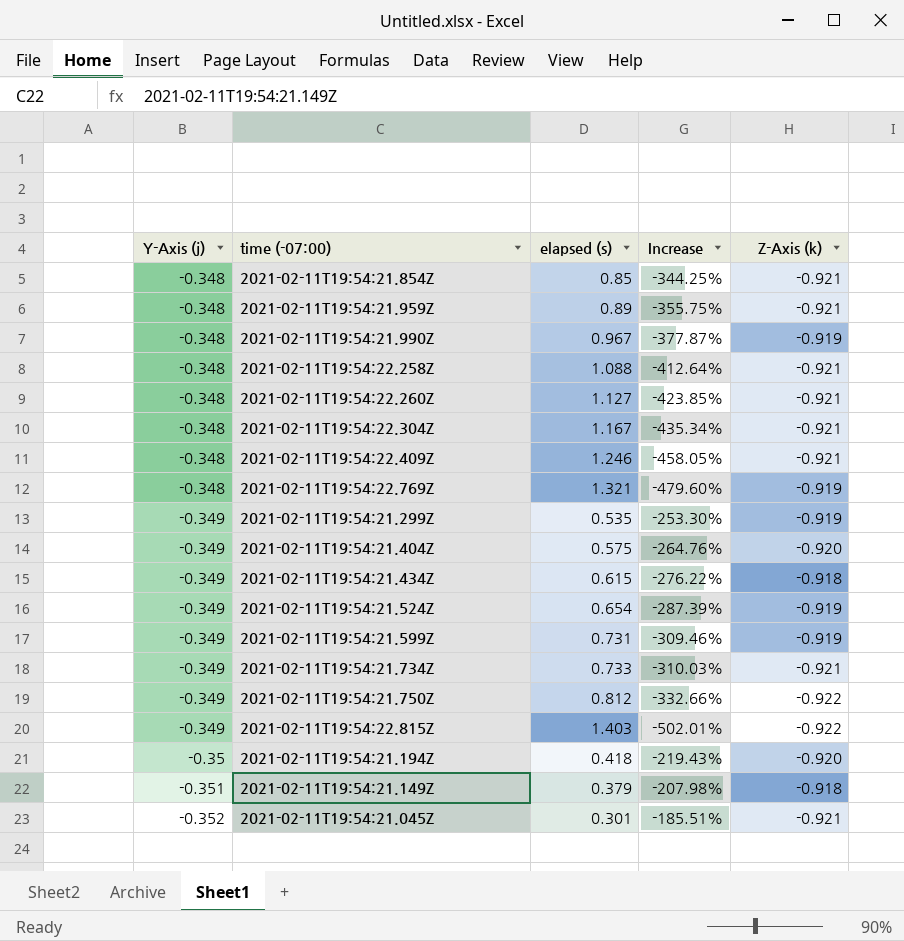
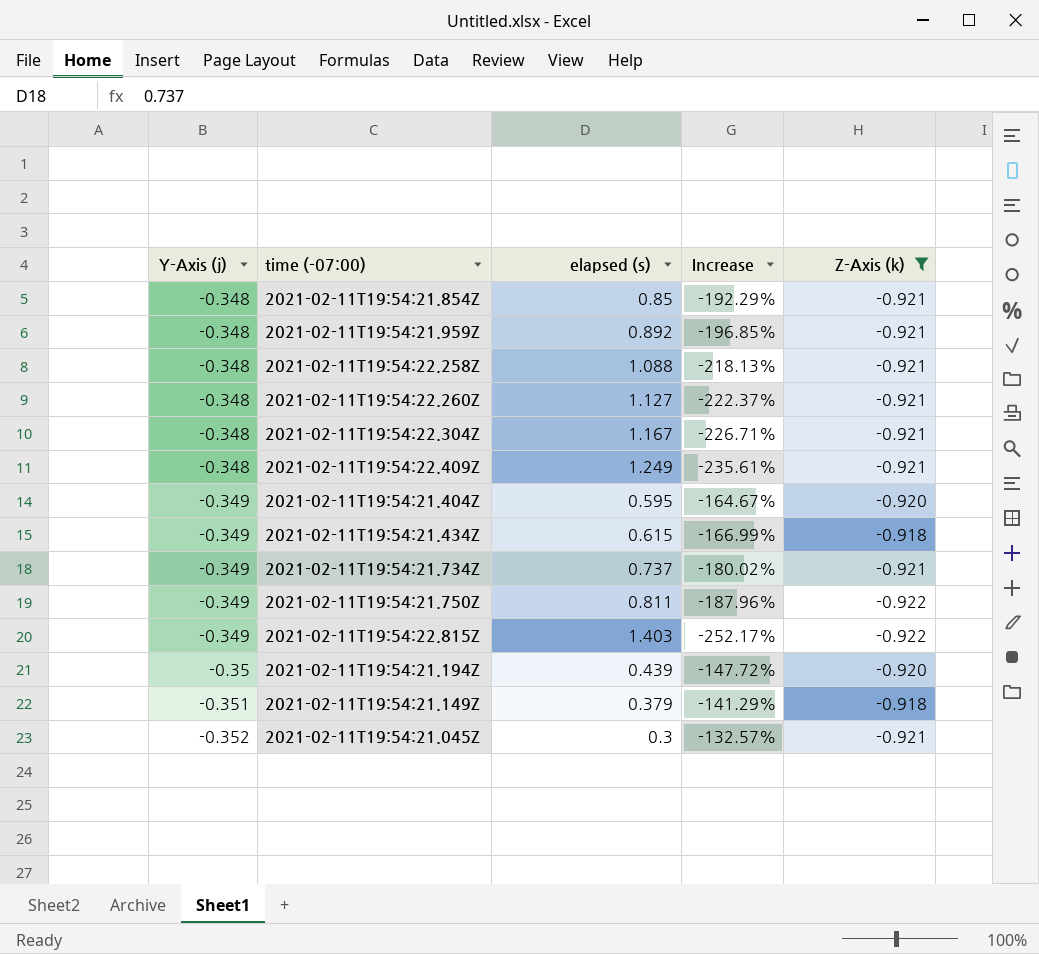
filter: none -> Z-Axis (k) != -0.919
column Increase | formula: ([elapsed (s)] - [Y-Axis (j)]) / [Y-Axis (j)] -> ([elapsed (s)] - [Z-Axis (k)]) / [Z-Axis (k)]
2021-02-11T19:54:21.959Z | elapsed (s): 0.89 -> 0.892
2021-02-11T19:54:22.409Z | elapsed (s): 1.246 -> 1.249
2021-02-11T19:54:21.404Z | elapsed (s): 0.575 -> 0.595
2021-02-11T19:54:21.734Z | elapsed (s): 0.733 -> 0.737
2021-02-11T19:54:21.750Z | elapsed (s): 0.812 -> 0.811
2021-02-11T19:54:21.194Z | elapsed (s): 0.418 -> 0.439
2021-02-11T19:54:21.045Z | elapsed (s): 0.301 -> 0.3

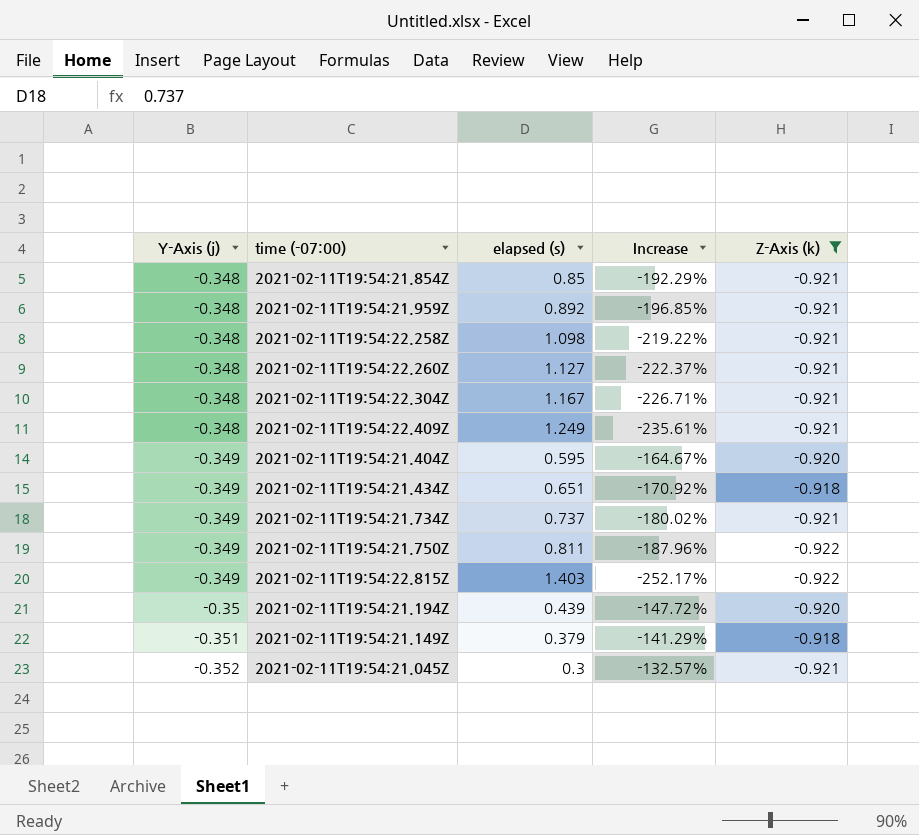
2021-02-11T19:54:22.258Z | elapsed (s): 1.088 -> 1.098
2021-02-11T19:54:22.258Z | Increase: -218.13% -> -219.22%
2021-02-11T19:54:21.434Z | elapsed (s): 0.615 -> 0.651
2021-02-11T19:54:21.434Z | Increase: -166.99% -> -170.92%

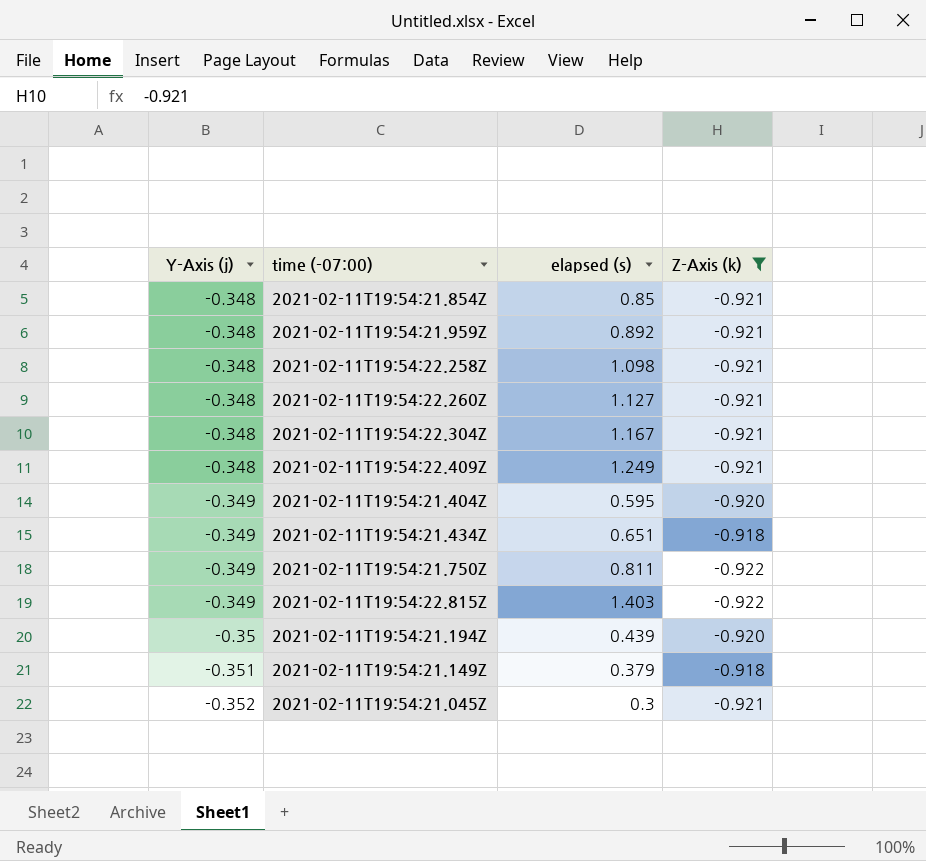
column Increase | formula: ([elapsed (s)] - [Z-Axis (k)]) / [Z-Axis (k)] -> none
row 2021-02-11T19:54:21.734Z: -0.349 | 0.737 | -180.02% | -0.921 -> none

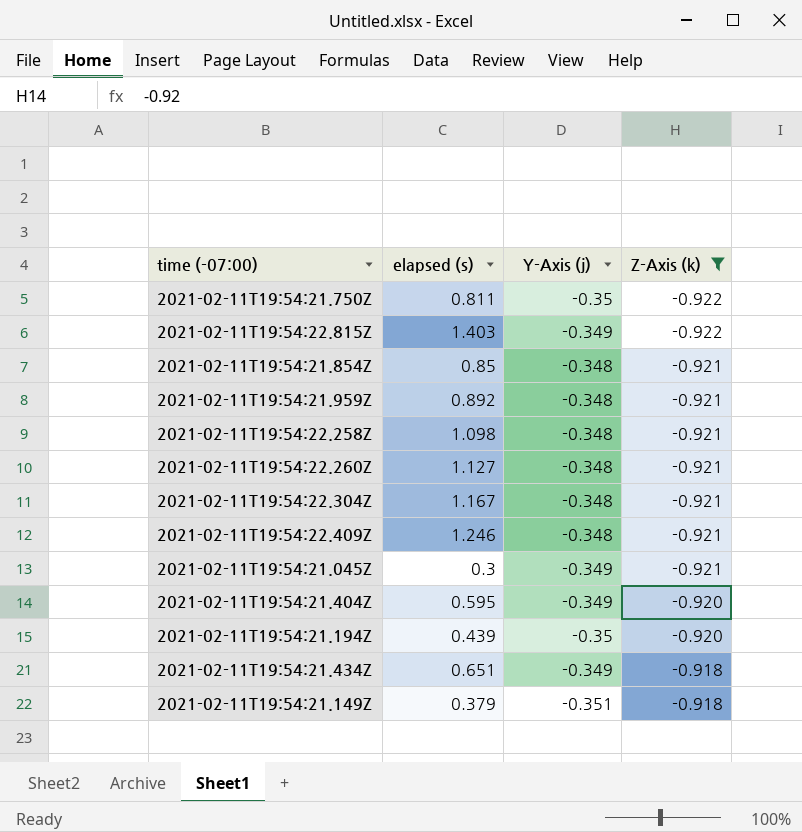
row order: Y-Axis (j) descending -> Z-Axis (k) ascending
column Y-Axis (j) | position: 1 -> 3
2021-02-11T19:54:21.750Z | Y-Axis (j): -0.349 -> -0.35
2021-02-11T19:54:22.409Z | elapsed (s): 1.249 -> 1.246
2021-02-11T19:54:21.045Z | Y-Axis (j): -0.352 -> -0.349

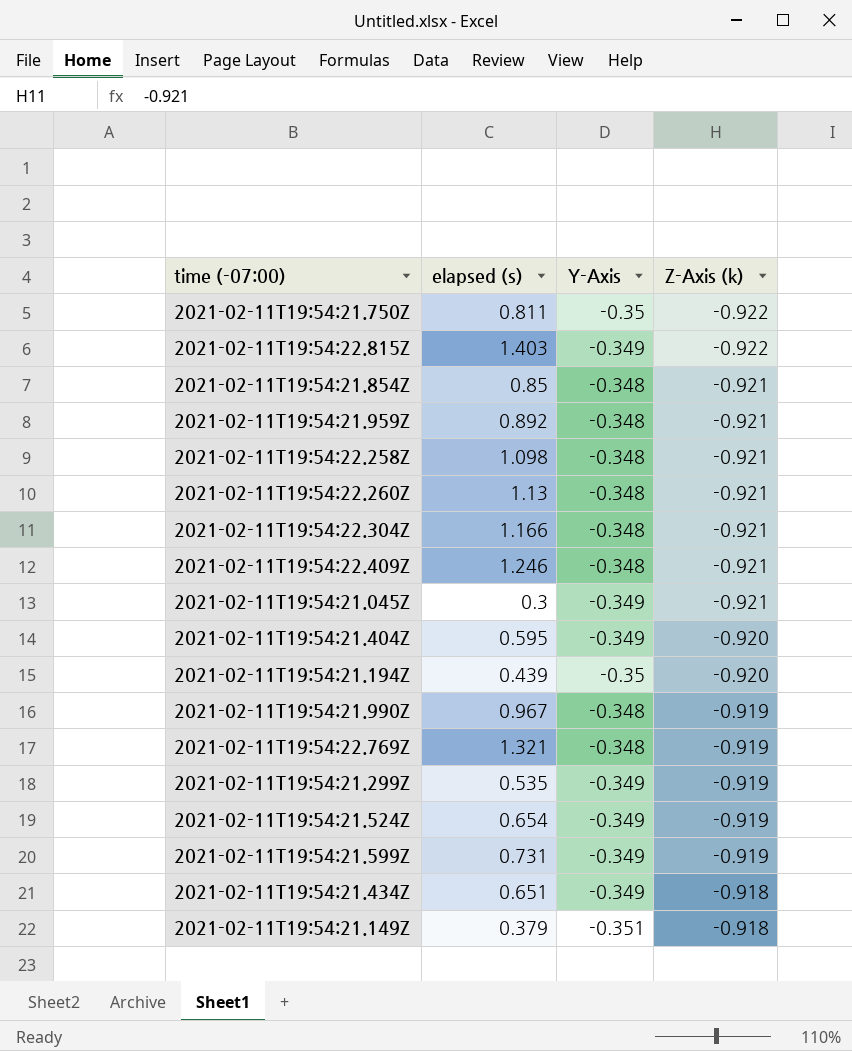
filter: Z-Axis (k) != -0.919 -> none
column name: Y-Axis (j) -> Y-Axis
2021-02-11T19:54:22.260Z | elapsed (s): 1.127 -> 1.13
2021-02-11T19:54:22.304Z | elapsed (s): 1.167 -> 1.166

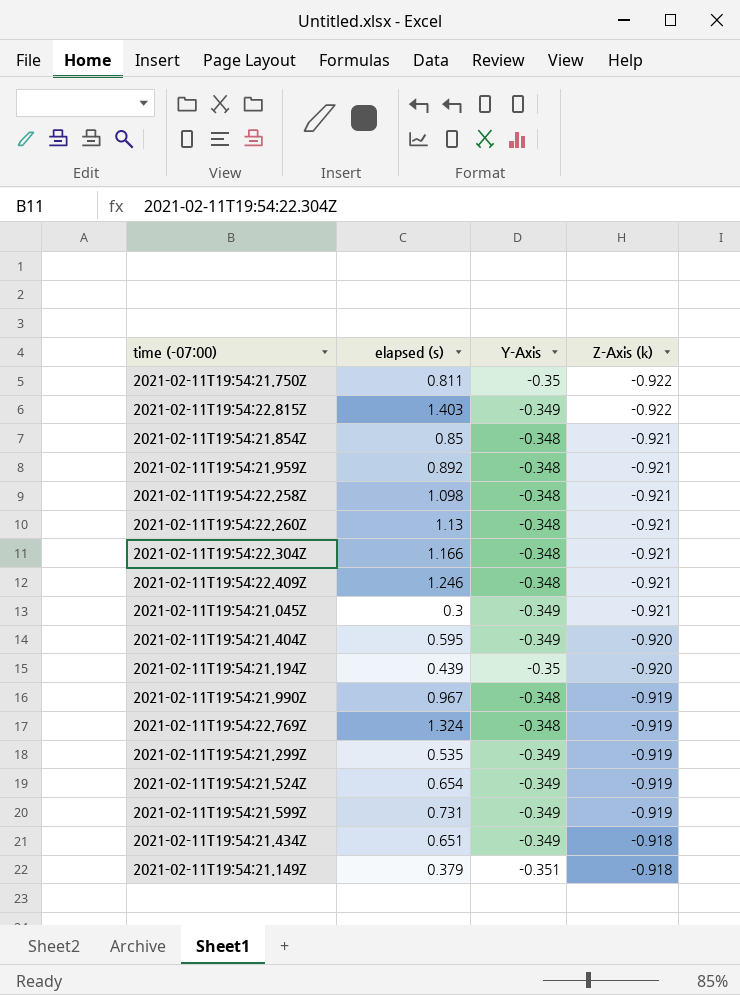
2021-02-11T19:54:22.769Z | elapsed (s): 1.321 -> 1.324

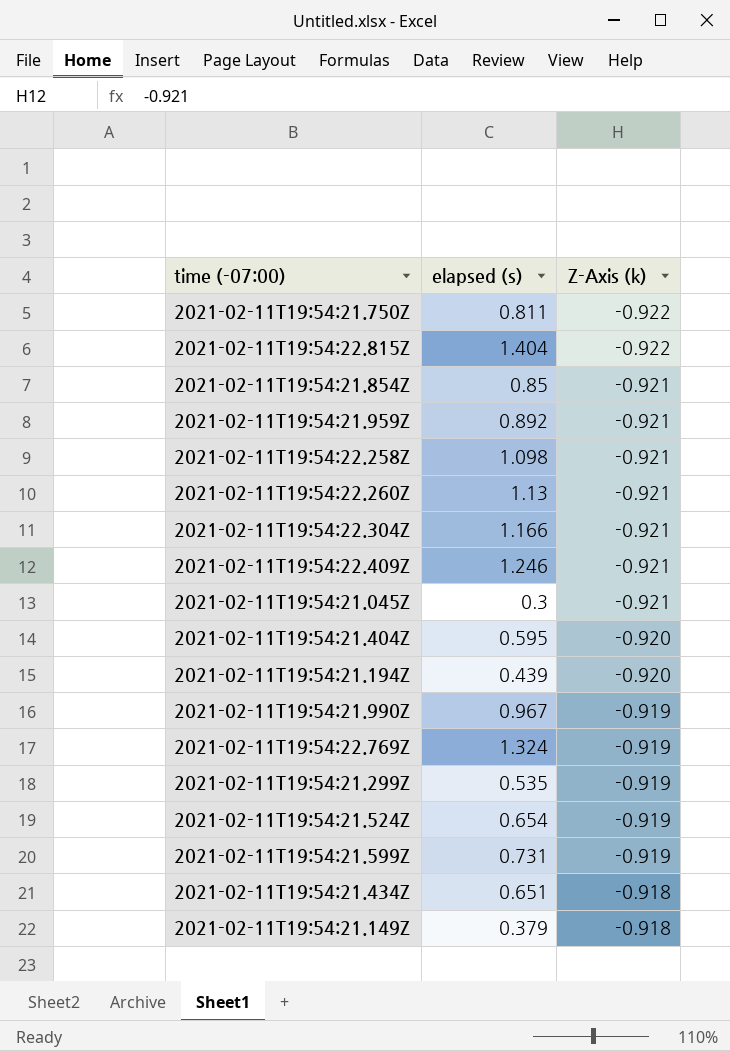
column Y-Axis | position: 3 -> none
2021-02-11T19:54:22.815Z | elapsed (s): 1.403 -> 1.404

